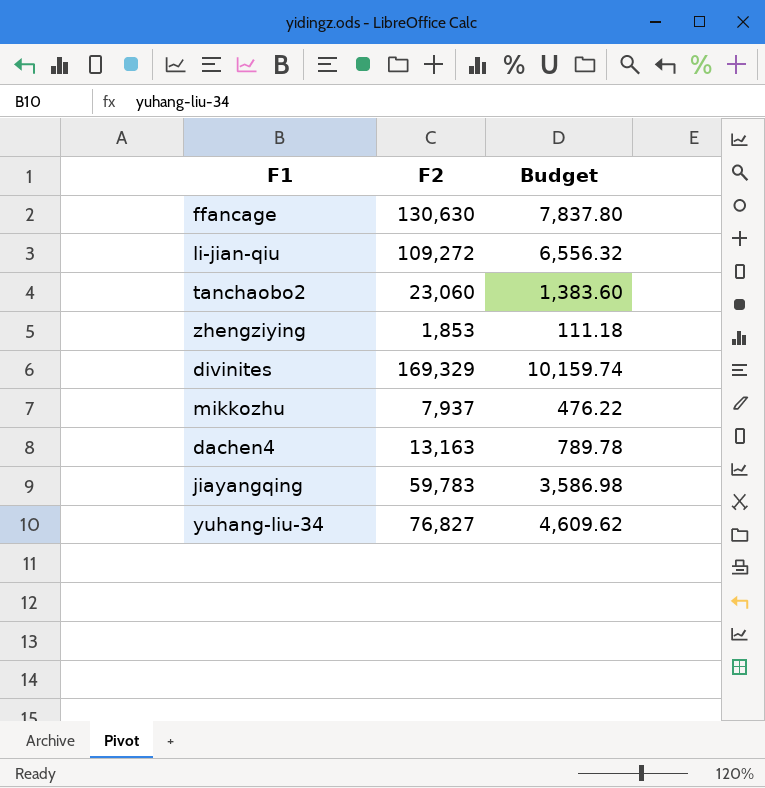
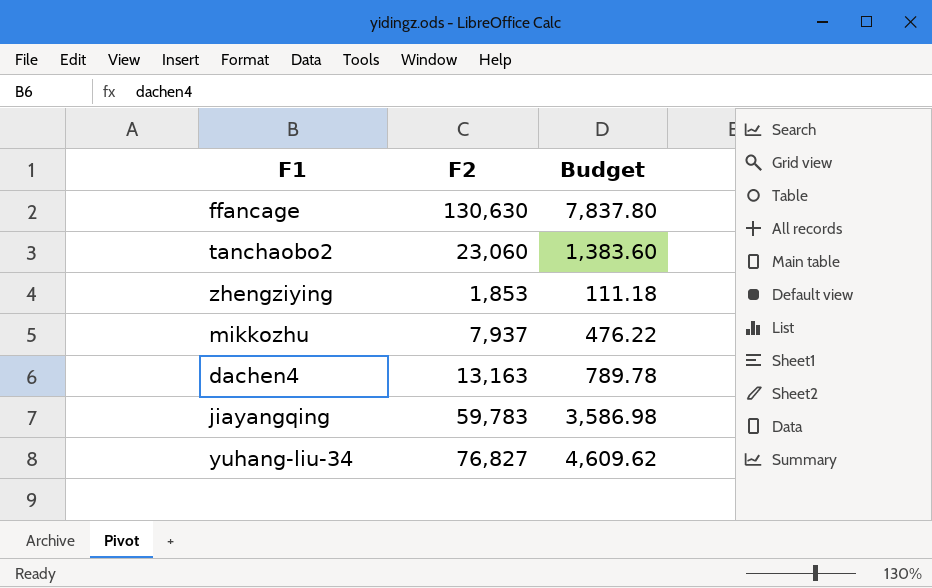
row li-jian-qiu: 109,272 | 6,556.32 -> none
row divinites: 169,329 | 10,159.74 -> none

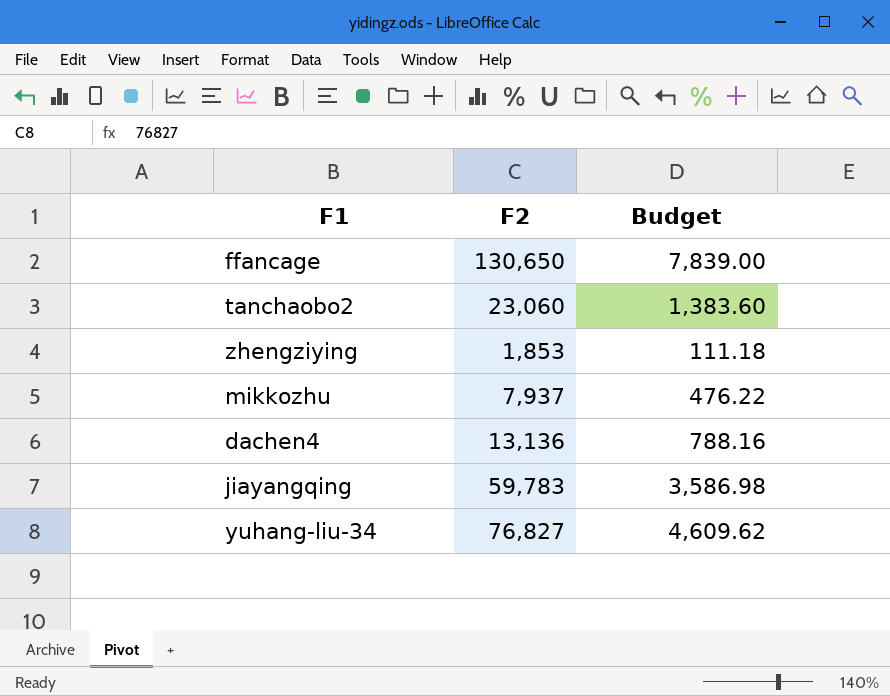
ffancage | F2: 130,630 -> 130,650
ffancage | Budget: 7,837.80 -> 7,839.00
dachen4 | F2: 13,163 -> 13,136
dachen4 | Budget: 789.78 -> 788.16

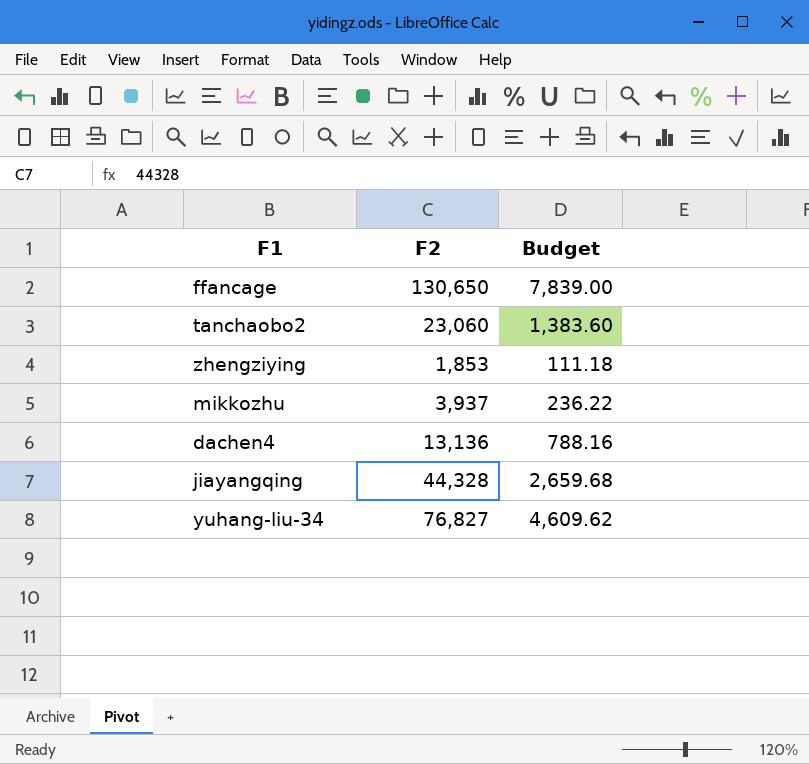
mikkozhu | F2: 7,937 -> 3,937
mikkozhu | Budget: 476.22 -> 236.22
jiayangqing | F2: 59,783 -> 44,328
jiayangqing | Budget: 3,586.98 -> 2,659.68

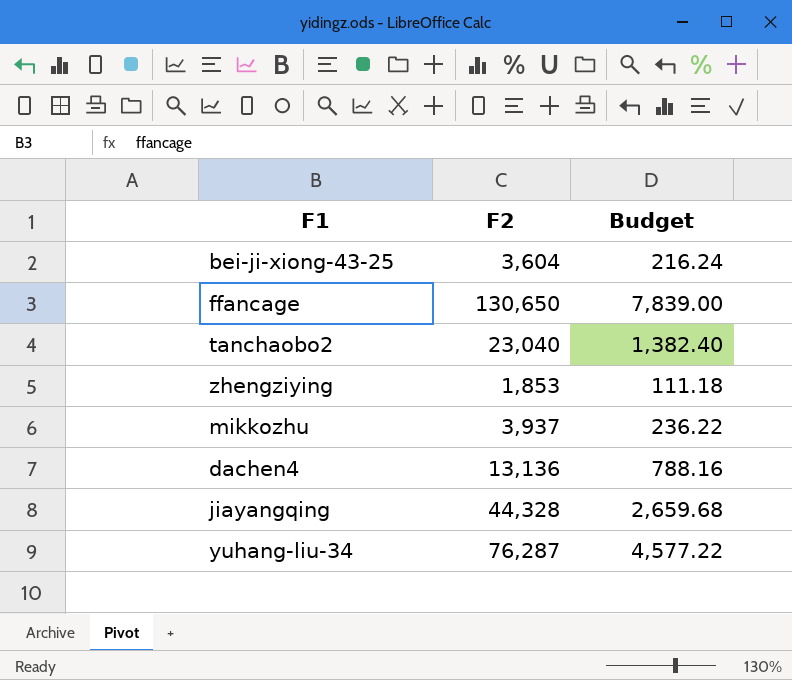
row bei-ji-xiong-43-25: none -> 3,604 | 216.24
tanchaobo2 | F2: 23,060 -> 23,040
tanchaobo2 | Budget: 1,383.60 -> 1,382.40
yuhang-liu-34 | F2: 76,827 -> 76,287
yuhang-liu-34 | Budget: 4,609.62 -> 4,577.22

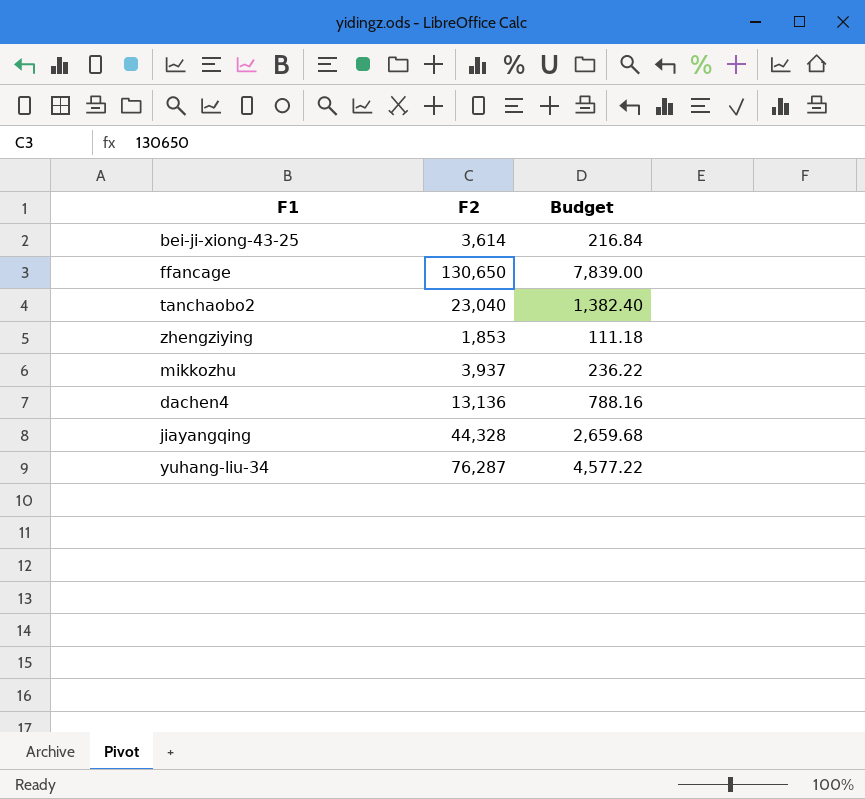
bei-ji-xiong-43-25 | F2: 3,604 -> 3,614
bei-ji-xiong-43-25 | Budget: 216.24 -> 216.84

